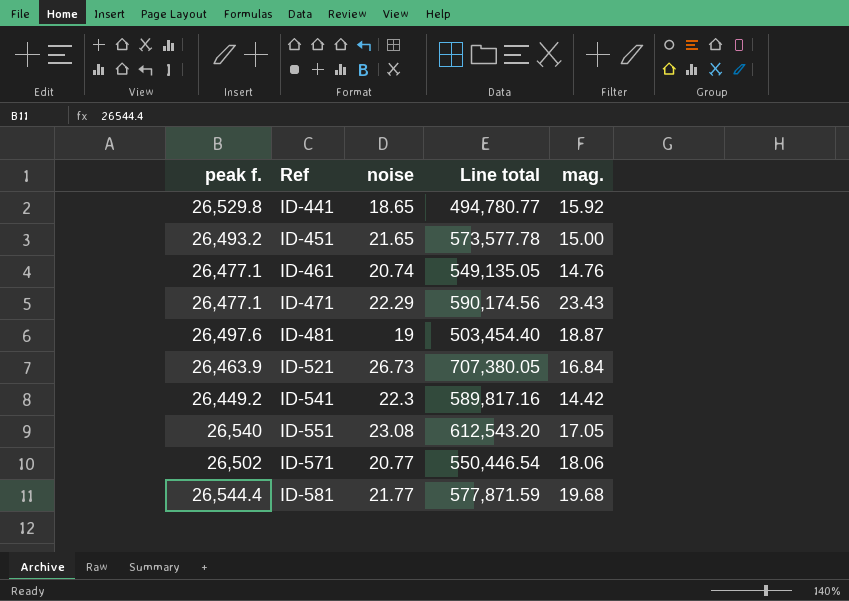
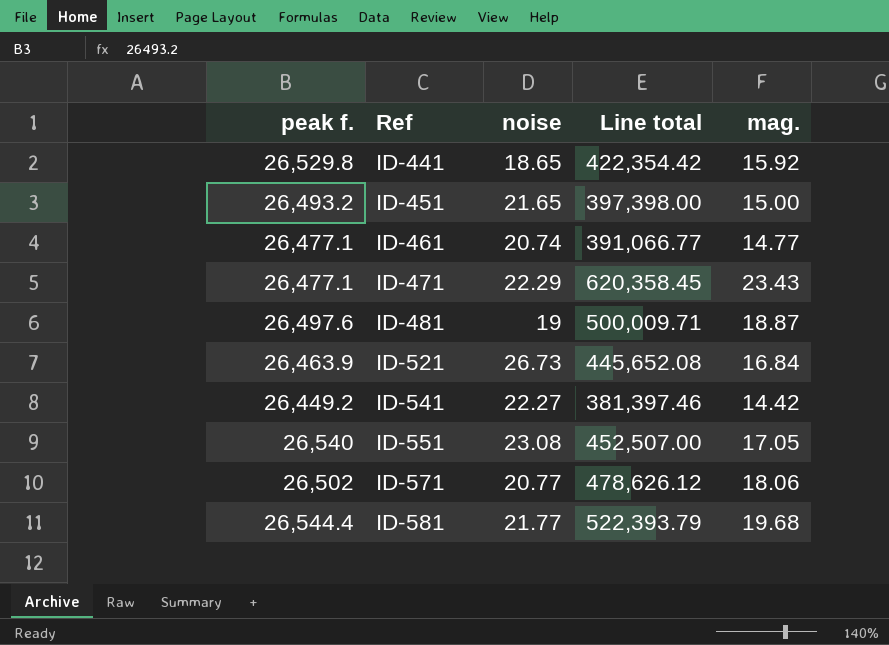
column Line total | formula: [peak f.] * [noise] -> [peak f.] * [mag.]
ID-461 | mag.: 14.76 -> 14.77
ID-541 | noise: 22.3 -> 22.27

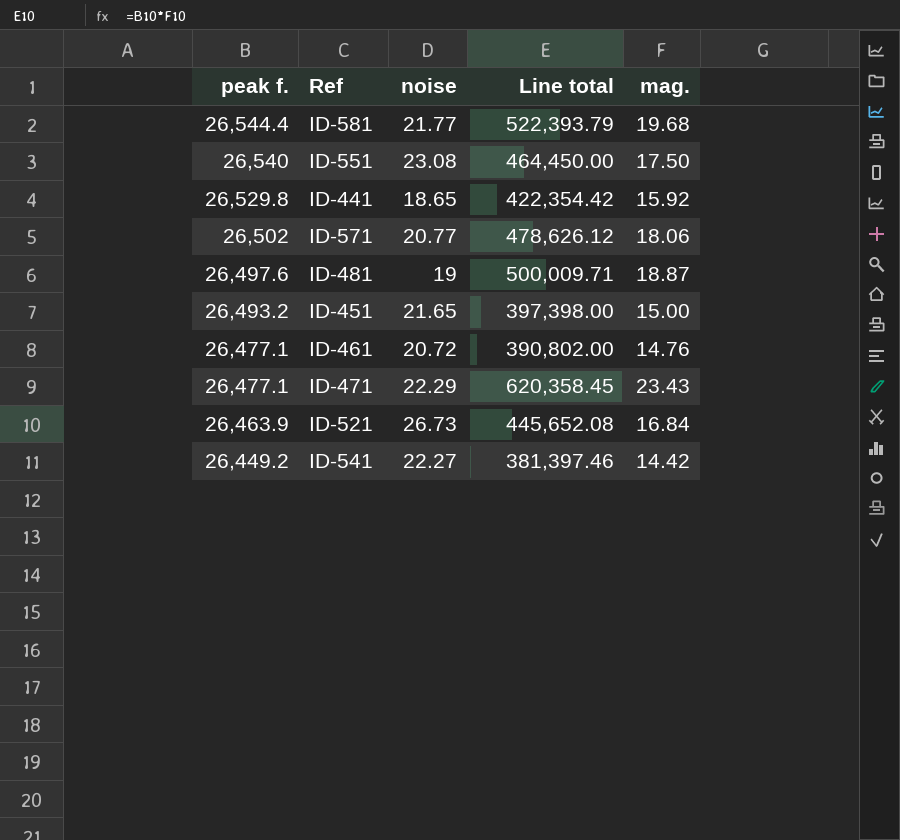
row order: Ref ascending -> peak f. descending
ID-551 | Line total: 452,507.00 -> 464,450.00
ID-551 | mag.: 17.05 -> 17.50
ID-461 | noise: 20.74 -> 20.72
ID-461 | Line total: 391,066.77 -> 390,802.00
ID-461 | mag.: 14.77 -> 14.76

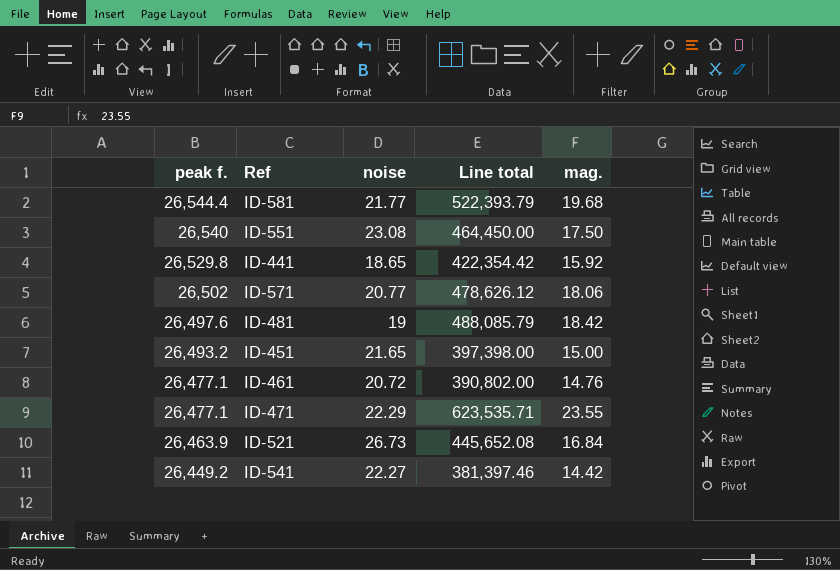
ID-481 | Line total: 500,009.71 -> 488,085.79
ID-481 | mag.: 18.87 -> 18.42
ID-471 | Line total: 620,358.45 -> 623,535.71
ID-471 | mag.: 23.43 -> 23.55

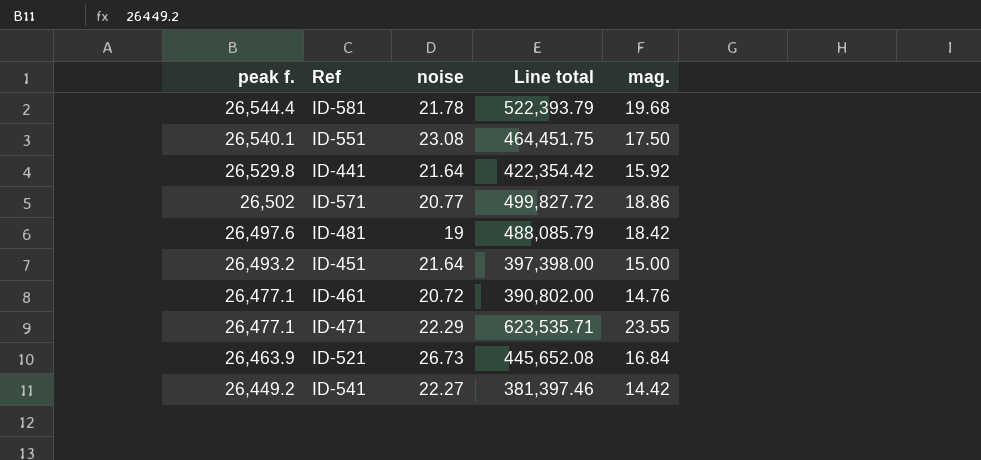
ID-581 | noise: 21.77 -> 21.78
ID-551 | peak f.: 26,540 -> 26,540.1
ID-551 | Line total: 464,450.00 -> 464,451.75
ID-441 | noise: 18.65 -> 21.64
ID-571 | Line total: 478,626.12 -> 499,827.72
ID-571 | mag.: 18.06 -> 18.86
ID-451 | noise: 21.65 -> 21.64

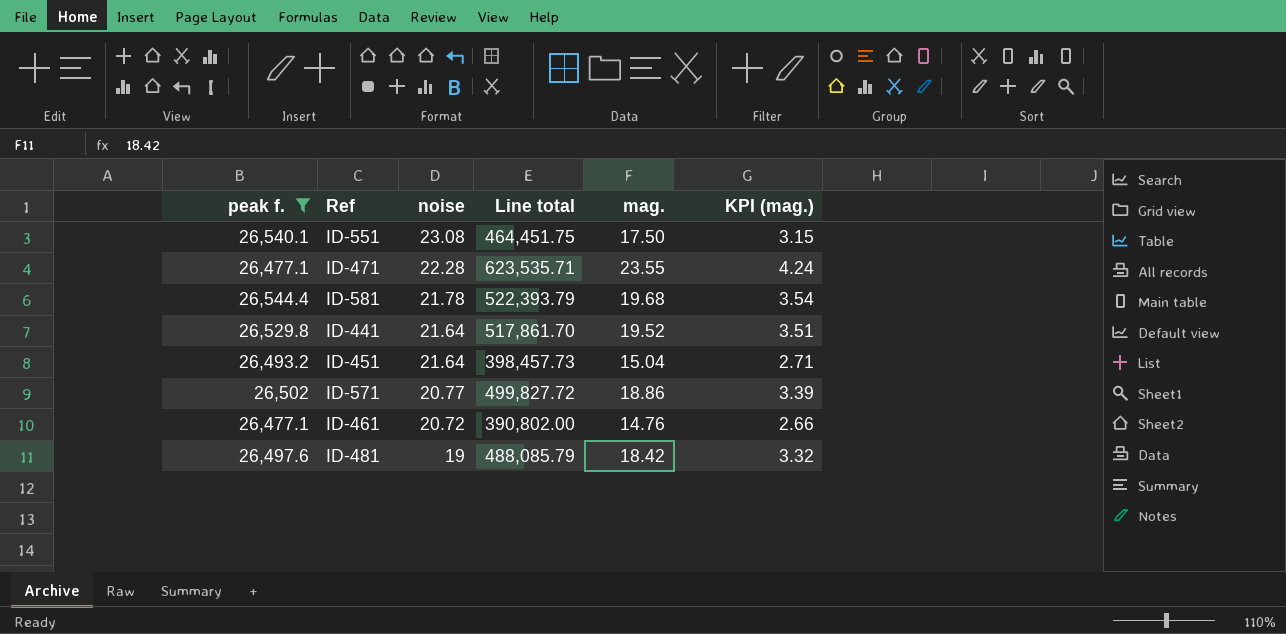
filter: none -> peak f. >= 26,477.1
row order: peak f. descending -> noise descending
column KPI (mag.) | formula: none -> [mag.] * 0.18
ID-471 | noise: 22.29 -> 22.28
ID-441 | Line total: 422,354.42 -> 517,861.70
ID-441 | mag.: 15.92 -> 19.52
ID-451 | Line total: 397,398.00 -> 398,457.73
ID-451 | mag.: 15.00 -> 15.04

